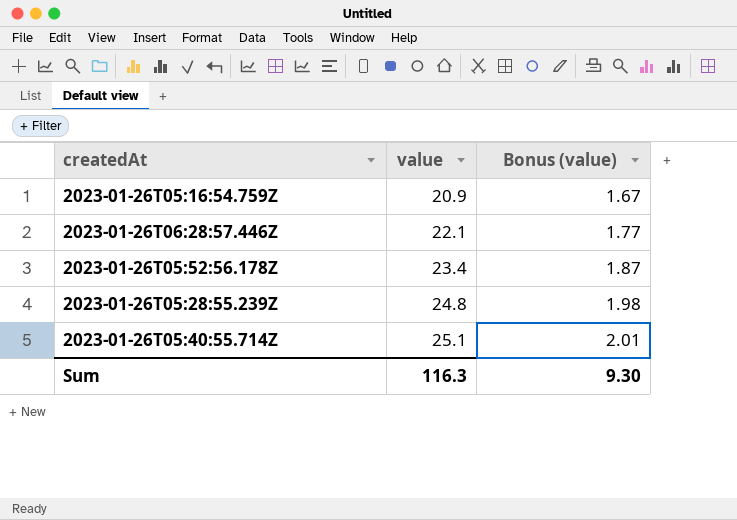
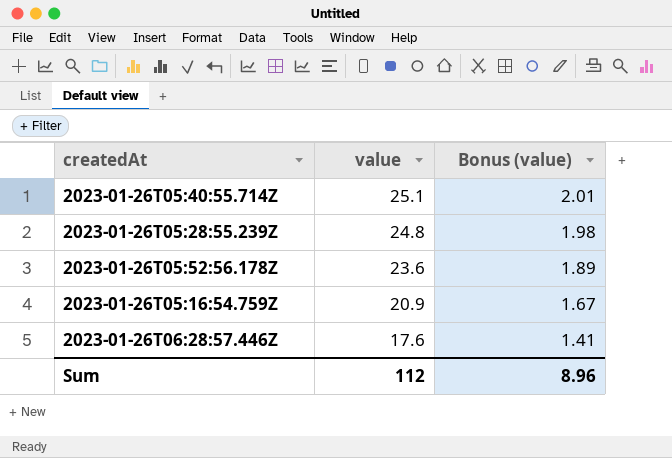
row order: value ascending -> value descending
2023-01-26T05:52:56.178Z | value: 23.4 -> 23.6
2023-01-26T05:52:56.178Z | Bonus (value): 1.87 -> 1.89
2023-01-26T06:28:57.446Z | value: 22.1 -> 17.6
2023-01-26T06:28:57.446Z | Bonus (value): 1.77 -> 1.41
Sum | value: 116.3 -> 112
Sum | Bonus (value): 9.30 -> 8.96

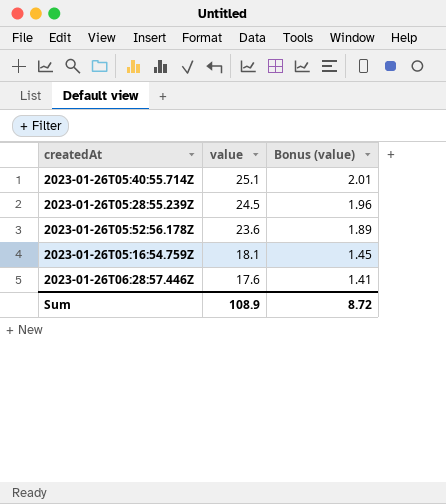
2023-01-26T05:28:55.239Z | value: 24.8 -> 24.5
2023-01-26T05:28:55.239Z | Bonus (value): 1.98 -> 1.96
2023-01-26T05:16:54.759Z | value: 20.9 -> 18.1
2023-01-26T05:16:54.759Z | Bonus (value): 1.67 -> 1.45
Sum | value: 112 -> 108.9
Sum | Bonus (value): 8.96 -> 8.72

